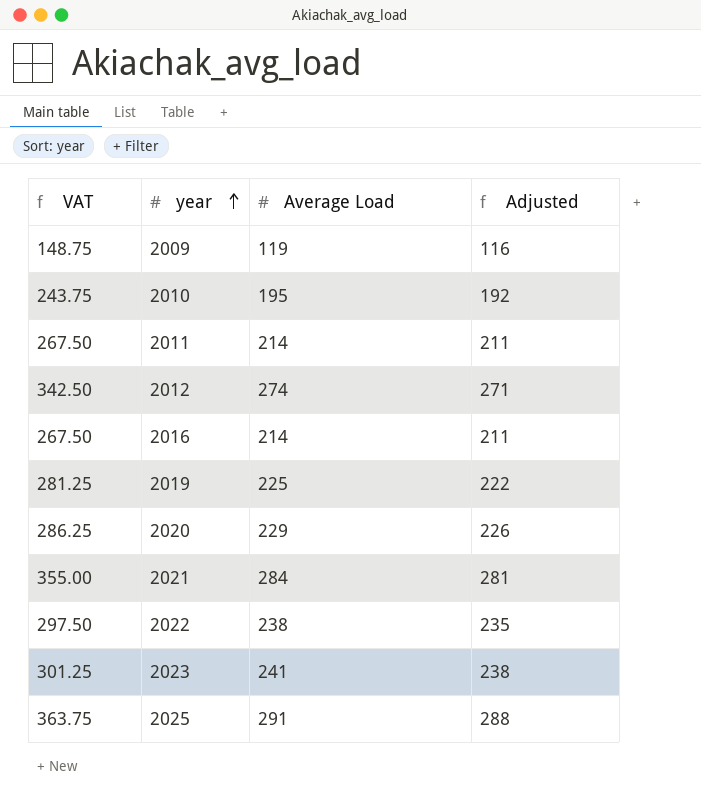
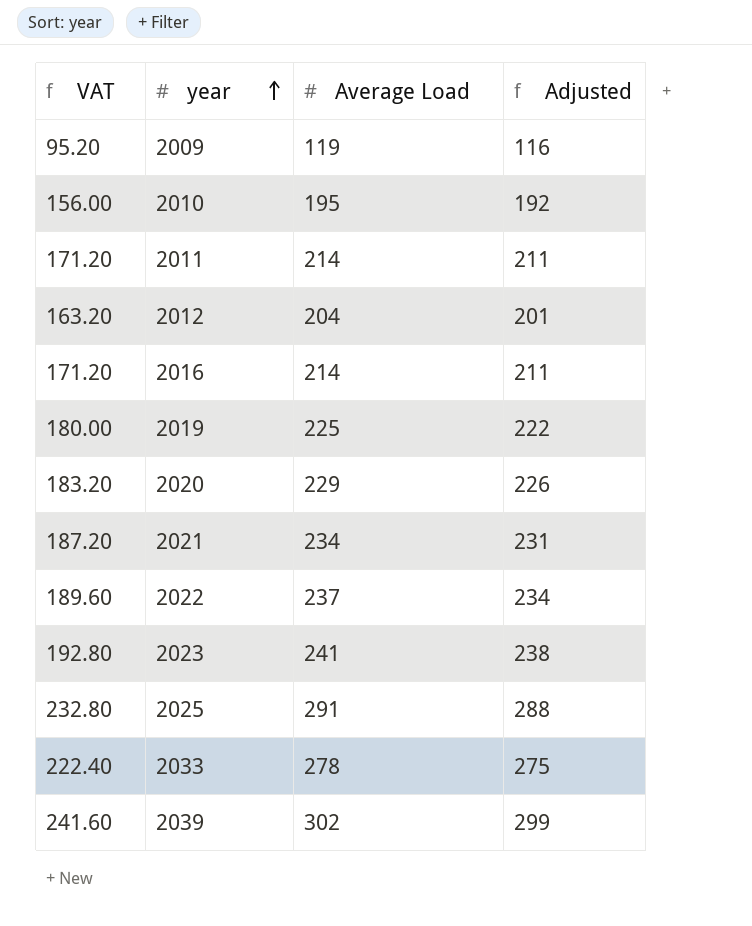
column VAT | formula: [Average Load] * 1.25 -> [Average Load] * 0.8
2012 | Average Load: 274 -> 204
2012 | Adjusted: 271 -> 201
2021 | Average Load: 284 -> 234
2021 | Adjusted: 281 -> 231
2022 | Average Load: 238 -> 237
2022 | Adjusted: 235 -> 234
row 2033: none -> 222.40 | 278 | 275
row 2039: none -> 241.60 | 302 | 299

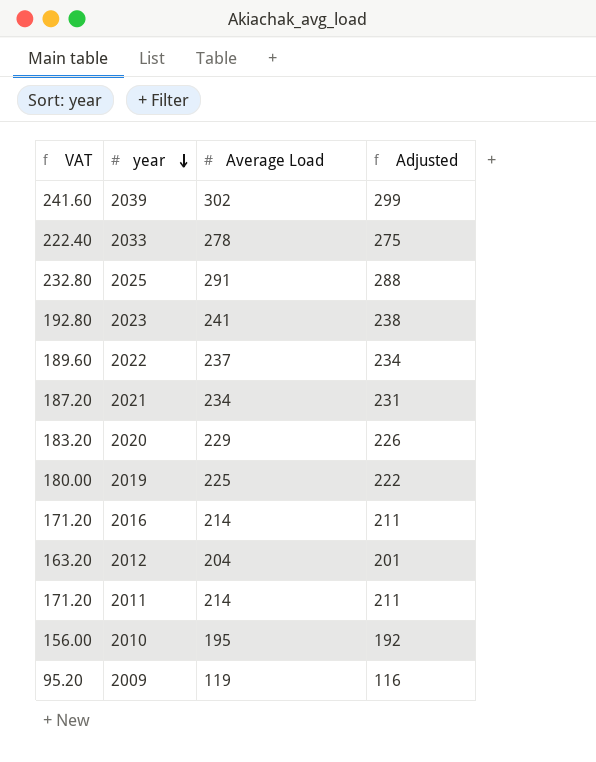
row order: year ascending -> year descending

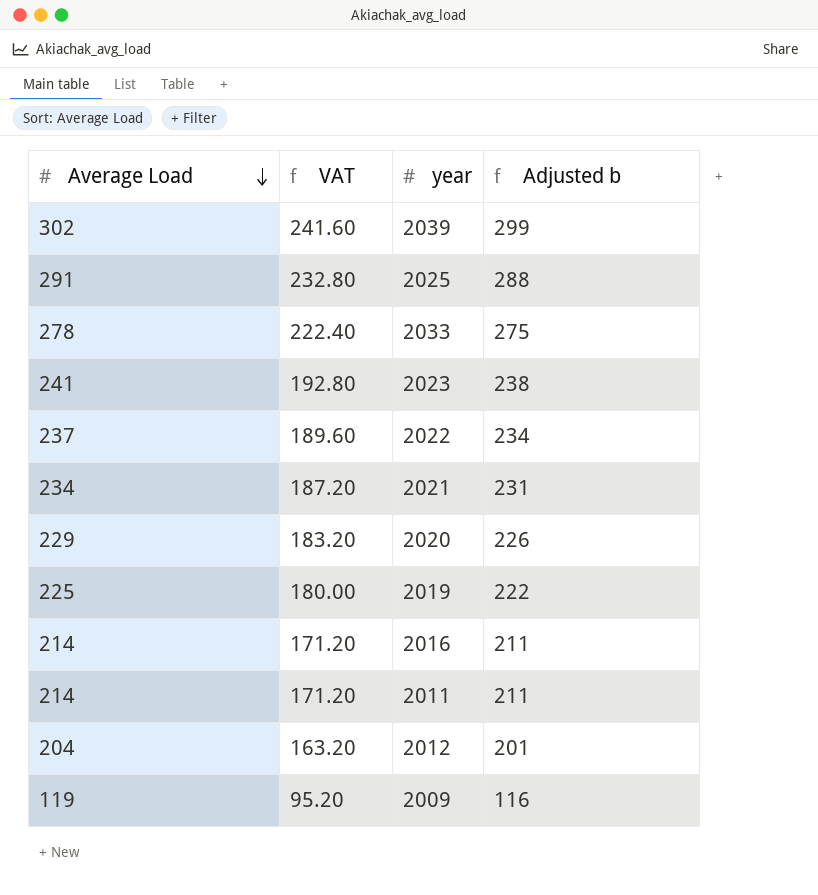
row order: year descending -> Average Load descending
column Average Load | position: 3 -> 1
column name: Adjusted -> Adjusted b
row 2010: 156.00 | 195 | 192 -> none

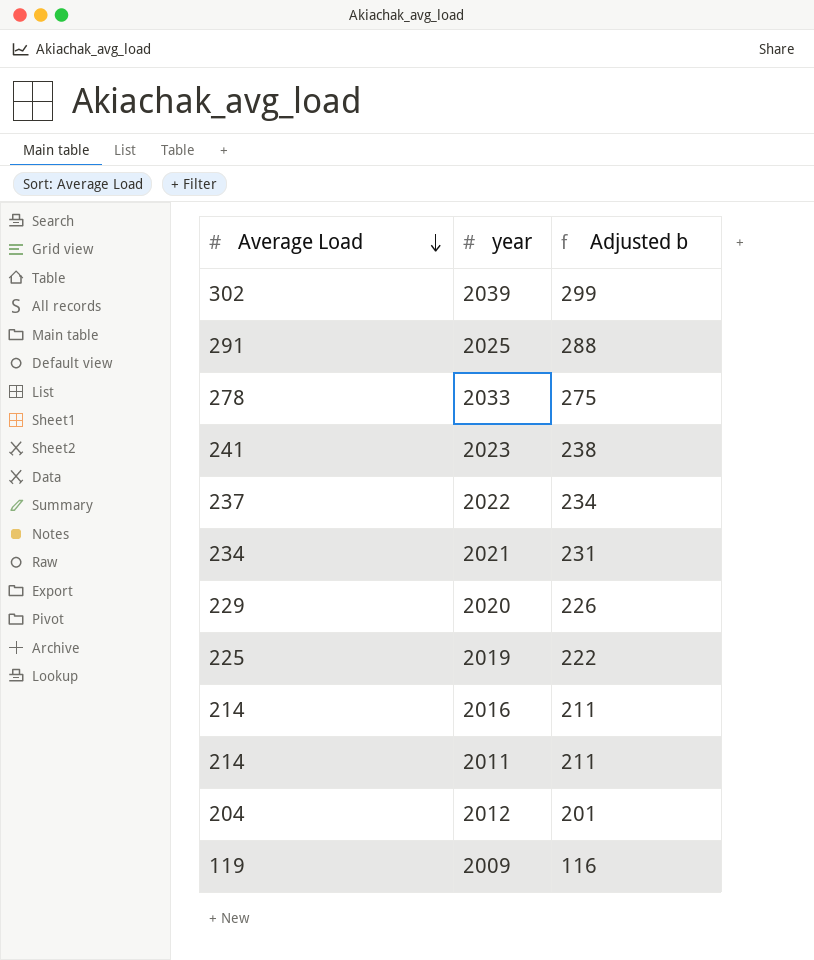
column VAT | formula: [Average Load] * 0.8 -> none

